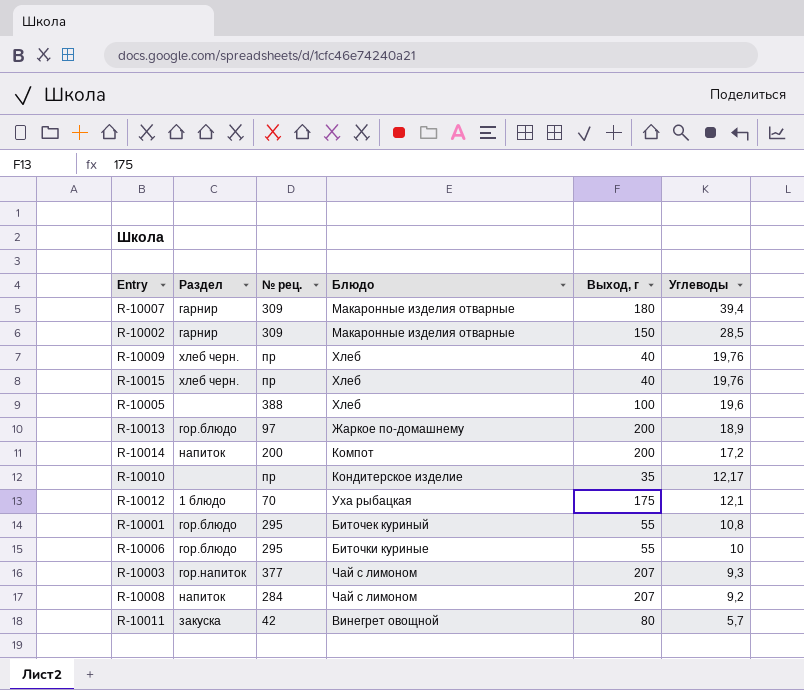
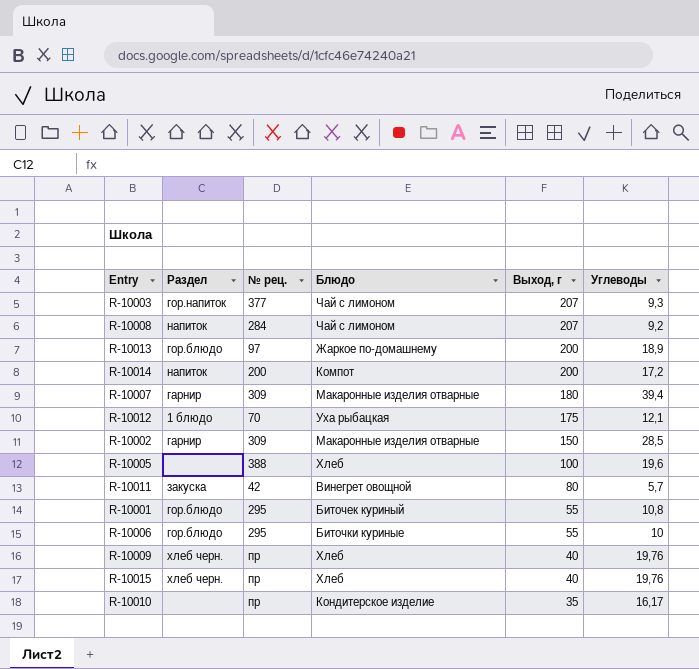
row order: Углеводы descending -> Выход, г descending
R-10010 | Углеводы: 12,17 -> 16,17

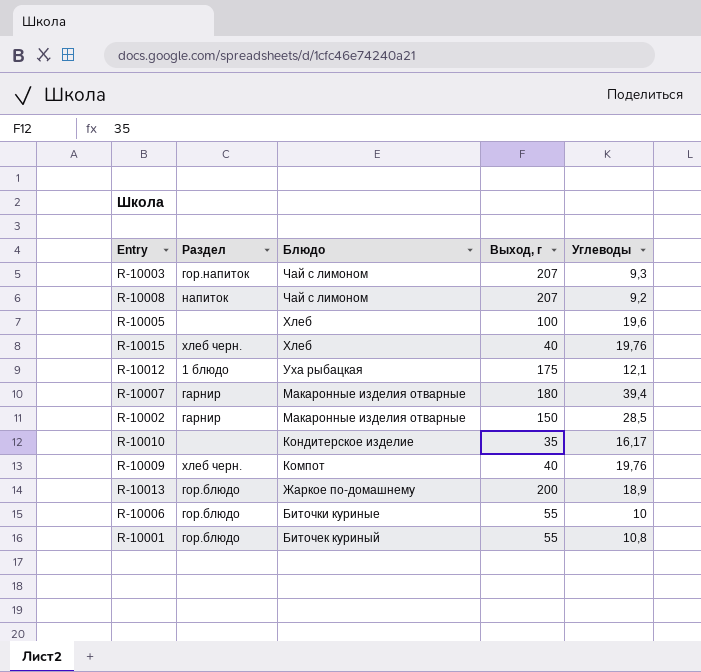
row order: Выход, г descending -> Блюдо descending
column № рец. | position: 3 -> none
row R-10014: напиток | 200 | Компот | 200 | 17,2 -> none
row R-10011: закуска | 42 | Винегрет овощной | 80 | 5,7 -> none
R-10009 | Блюдо: Хлеб -> Компот

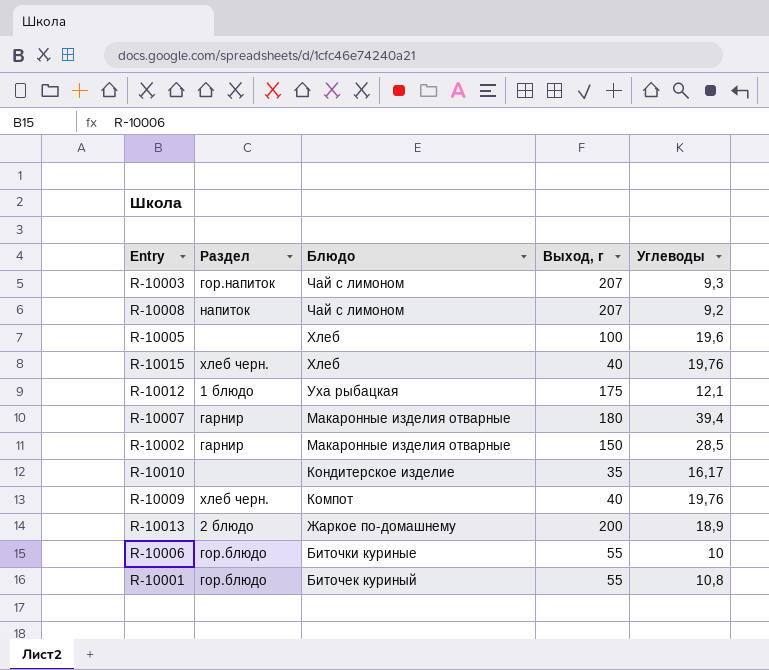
R-10013 | Раздел: гор.блюдо -> 2 блюдо

